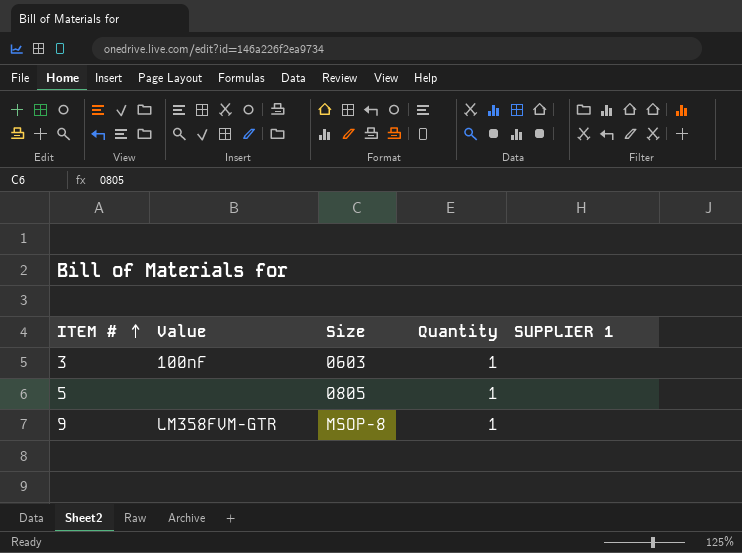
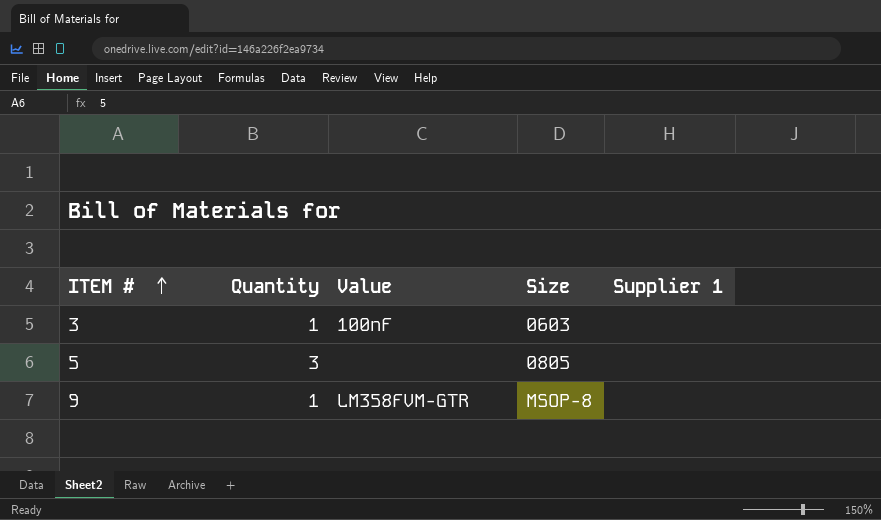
column Quantity | position: 4 -> 2
column name: SUPPLIER 1 -> Supplier 1
5 | Quantity: 1 -> 3

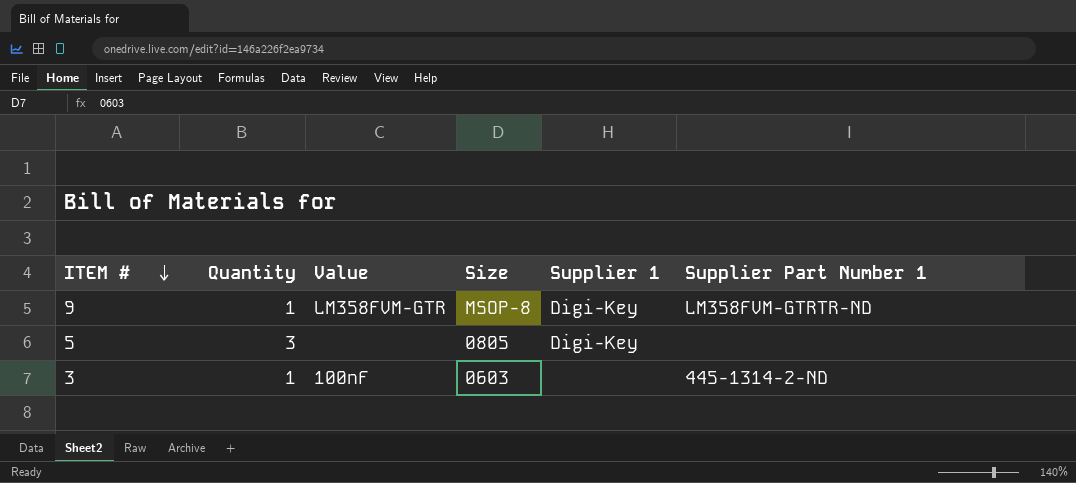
row order: ITEM # ascending -> ITEM # descending
column Supplier Part Number 1 | position: none -> 6
9 | Supplier 1: none -> Digi-Key
5 | Supplier 1: none -> Digi-Key

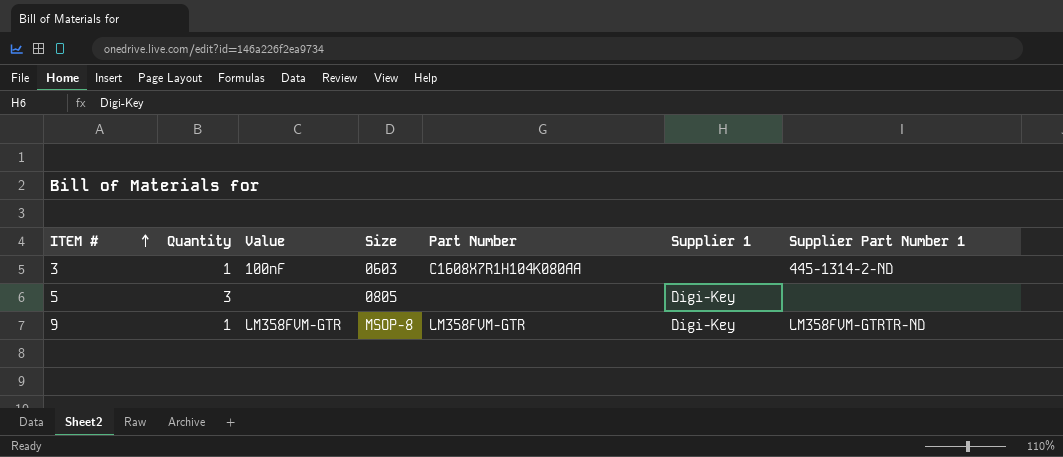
row order: ITEM # descending -> ITEM # ascending
column Part Number | position: none -> 5

